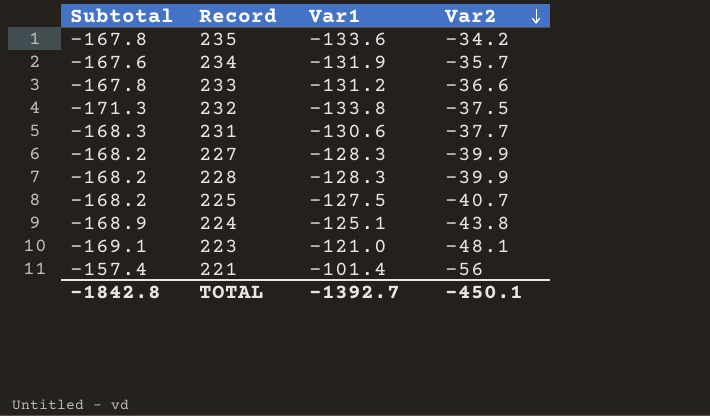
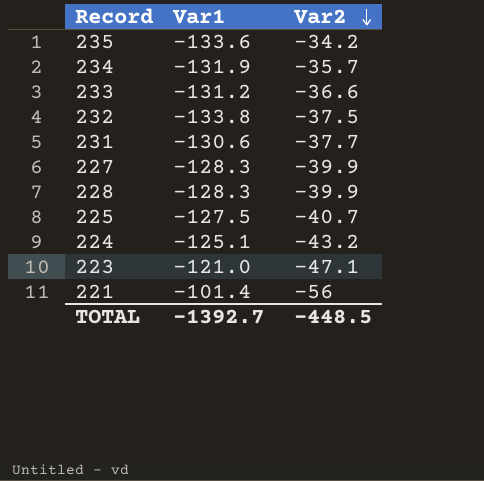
column Subtotal | formula: [Var1] + [Var2] -> none
224 | Var2: -43.8 -> -43.2
223 | Var2: -48.1 -> -47.1
TOTAL | Var2: -450.1 -> -448.5

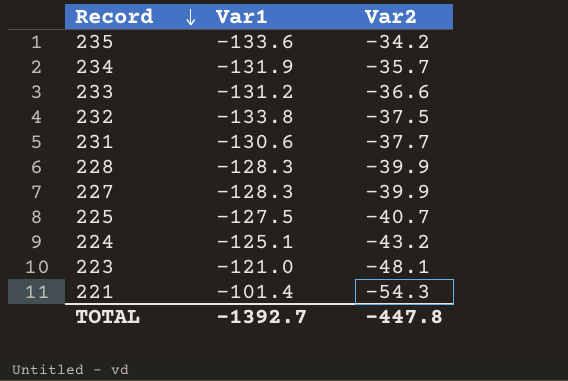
row order: Var2 descending -> Record descending
223 | Var2: -47.1 -> -48.1
221 | Var2: -56 -> -54.3
TOTAL | Var2: -448.5 -> -447.8

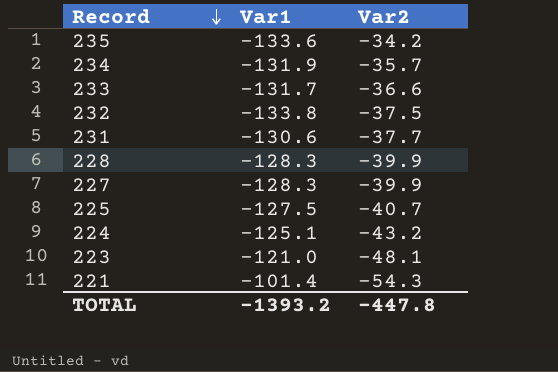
233 | Var1: -131.2 -> -131.7
TOTAL | Var1: -1392.7 -> -1393.2

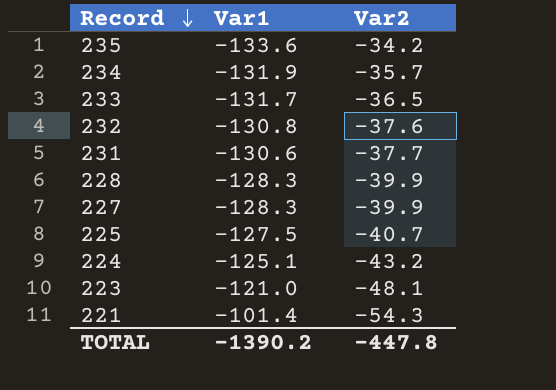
233 | Var2: -36.6 -> -36.5
232 | Var1: -133.8 -> -130.8
232 | Var2: -37.5 -> -37.6
TOTAL | Var1: -1393.2 -> -1390.2

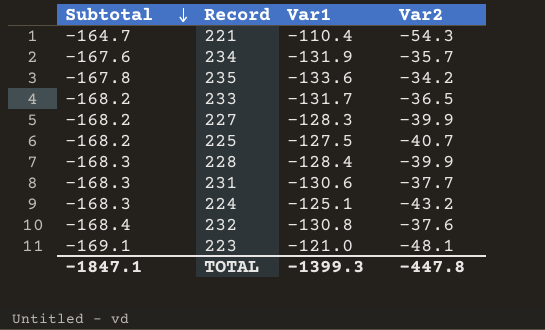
row order: Record descending -> Subtotal descending
column Subtotal | formula: none -> [Var1] + [Var2]
221 | Var1: -101.4 -> -110.4
228 | Var1: -128.3 -> -128.4
TOTAL | Var1: -1390.2 -> -1399.3

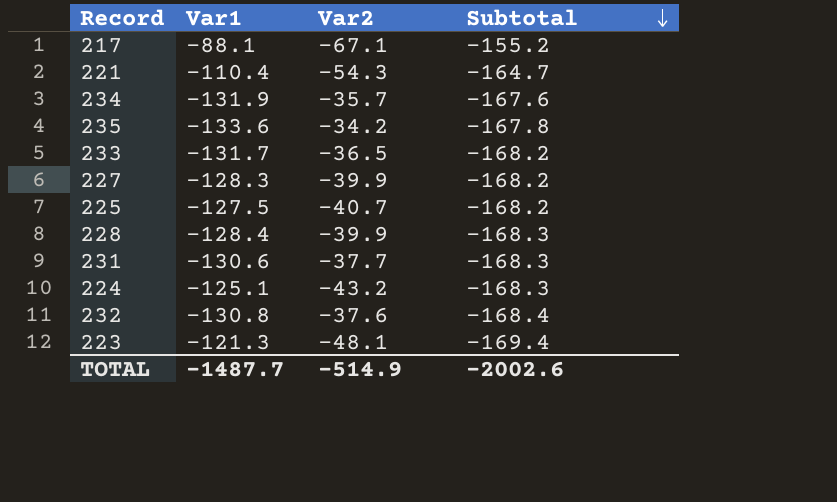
column Subtotal | position: 1 -> 4
row 217: none -> -88.1 | -67.1 | -155.2
223 | Var1: -121.0 -> -121.3
223 | Subtotal: -169.1 -> -169.4
TOTAL | Var1: -1399.3 -> -1487.7
TOTAL | Var2: -447.8 -> -514.9
TOTAL | Subtotal: -1847.1 -> -2002.6

